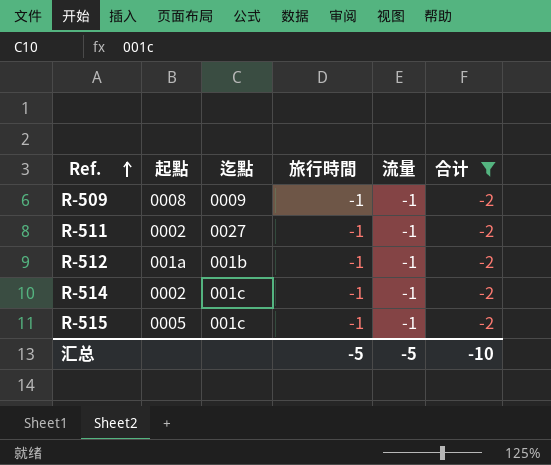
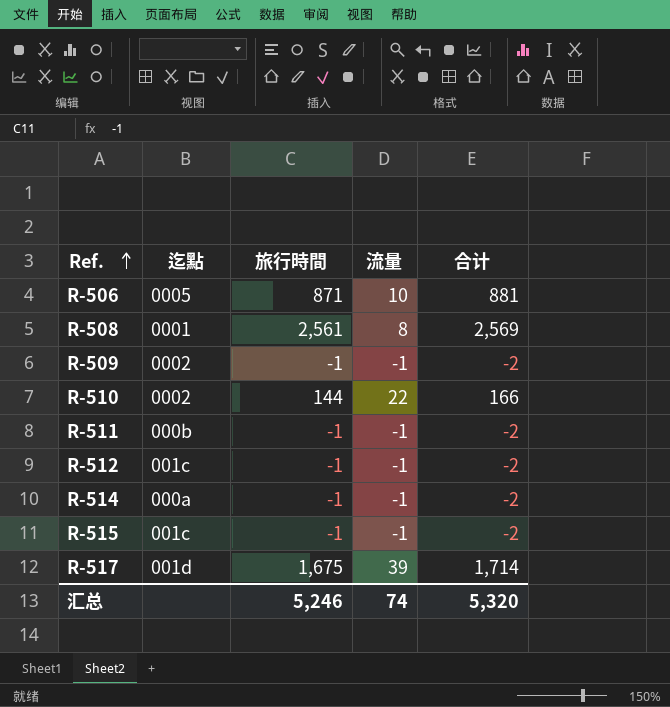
filter: 合计 = -2 -> none
column 起點 | position: 2 -> none
R-509 | 迄點: 0009 -> 0002
R-511 | 迄點: 0027 -> 000b
R-512 | 迄點: 001b -> 001c
R-514 | 迄點: 001c -> 000a
汇总 | 旅行時間: -5 -> 5,246
汇总 | 流量: -5 -> 74
汇总 | 合计: -10 -> 5,320

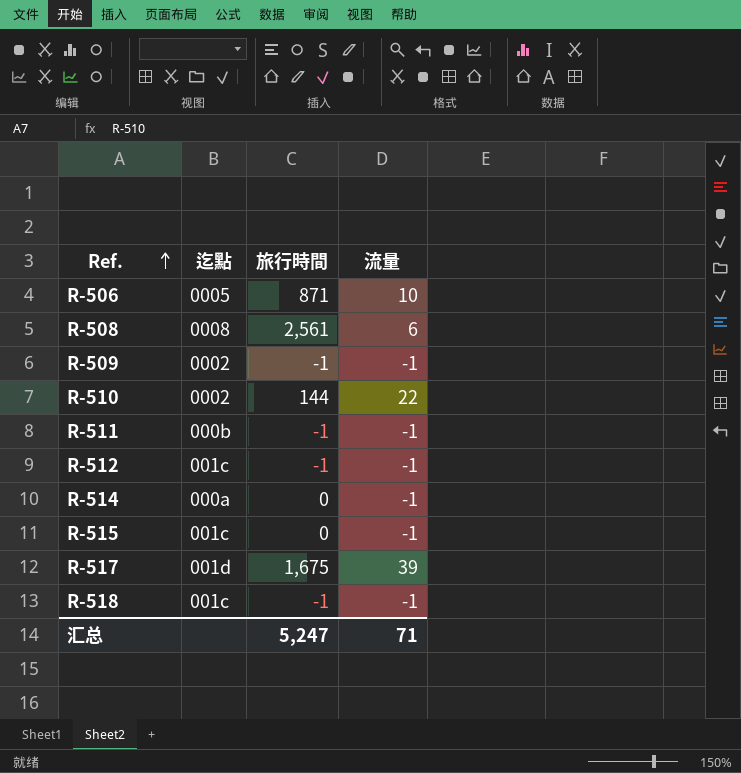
column 合计 | formula: [旅行時間] + [流量] -> none
R-508 | 迄點: 0001 -> 0008
R-508 | 流量: 8 -> 6
R-514 | 旅行時間: -1 -> 0
R-515 | 旅行時間: -1 -> 0
row R-518: none -> 001c | -1 | -1
汇总 | 旅行時間: 5,246 -> 5,247
汇总 | 流量: 74 -> 71

